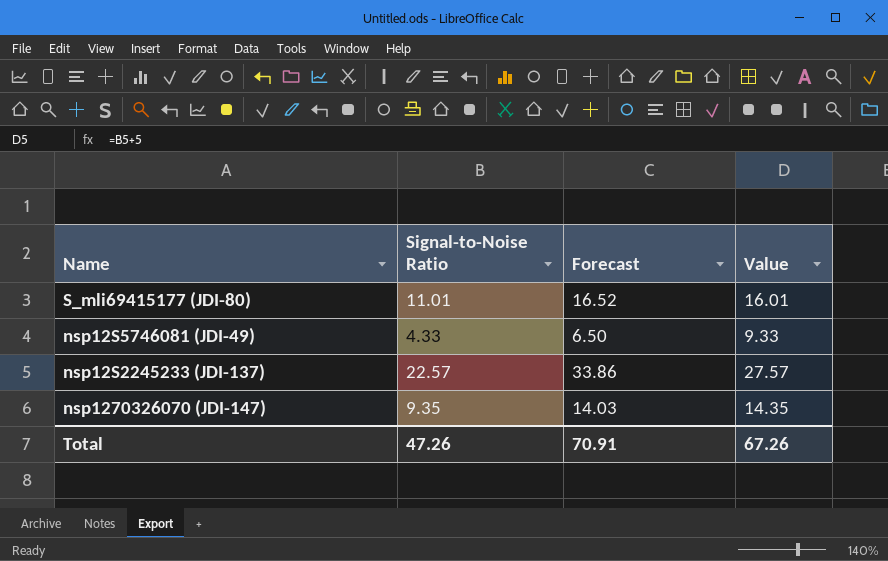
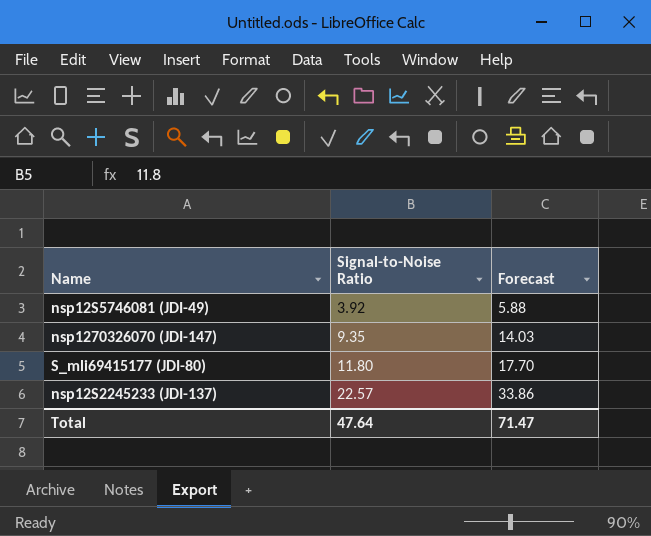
row order: none -> Signal-to-Noise Ratio ascending
column Value | formula: [Signal-to-Noise Ratio] + 5 -> none
nsp12S5746081 (JDI-49) | Signal-to-Noise Ratio: 4.33 -> 3.92
nsp12S5746081 (JDI-49) | Forecast: 6.50 -> 5.88
S_mli69415177 (JDI-80) | Signal-to-Noise Ratio: 11.01 -> 11.80
S_mli69415177 (JDI-80) | Forecast: 16.52 -> 17.70
Total | Signal-to-Noise Ratio: 47.26 -> 47.64
Total | Forecast: 70.91 -> 71.47

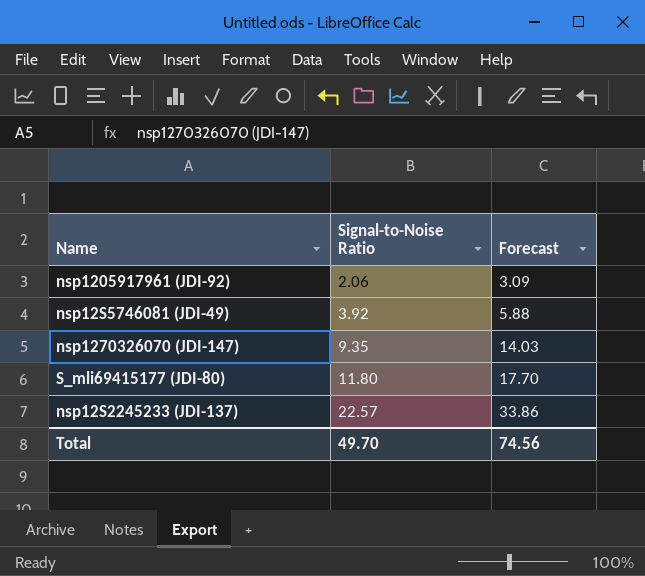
row nsp1205917961 (JDI-92): none -> 2.06 | 3.09
Total | Signal-to-Noise Ratio: 47.64 -> 49.70
Total | Forecast: 71.47 -> 74.56

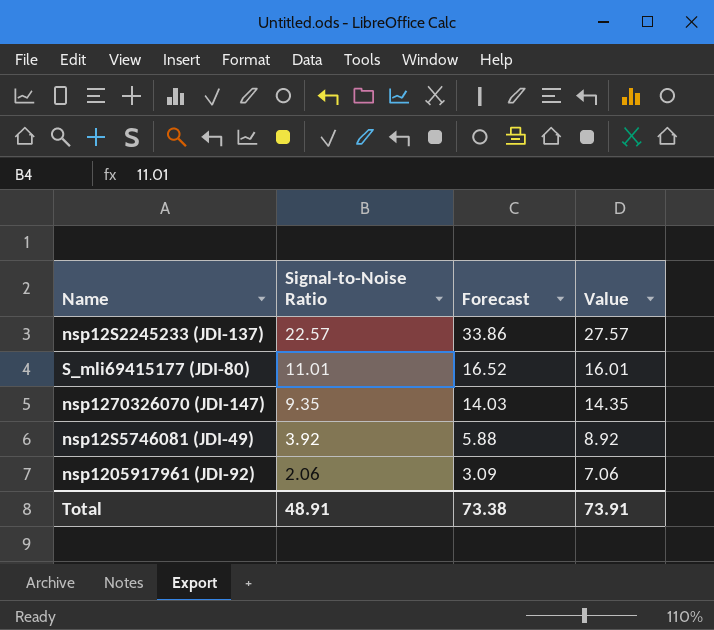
row order: Signal-to-Noise Ratio ascending -> Signal-to-Noise Ratio descending
column Value | formula: none -> [Signal-to-Noise Ratio] + 5
S_mli69415177 (JDI-80) | Signal-to-Noise Ratio: 11.80 -> 11.01
S_mli69415177 (JDI-80) | Forecast: 17.70 -> 16.52
Total | Signal-to-Noise Ratio: 49.70 -> 48.91
Total | Forecast: 74.56 -> 73.38

